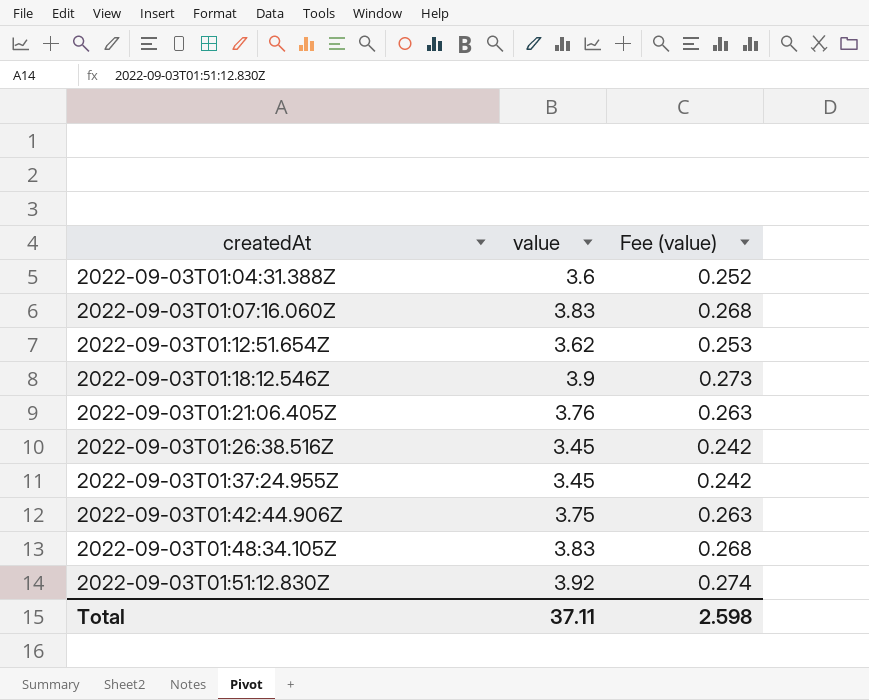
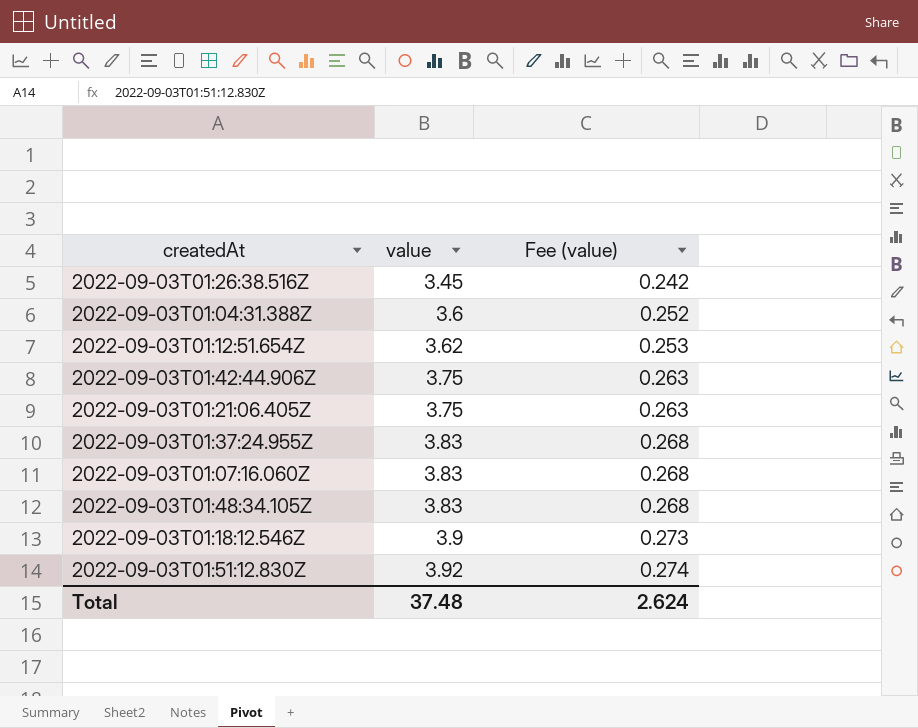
row order: createdAt ascending -> value ascending
2022-09-03T01:21:06.405Z | value: 3.76 -> 3.75
2022-09-03T01:37:24.955Z | value: 3.45 -> 3.83
2022-09-03T01:37:24.955Z | Fee (value): 0.242 -> 0.268
Total | value: 37.11 -> 37.48
Total | Fee (value): 2.598 -> 2.624

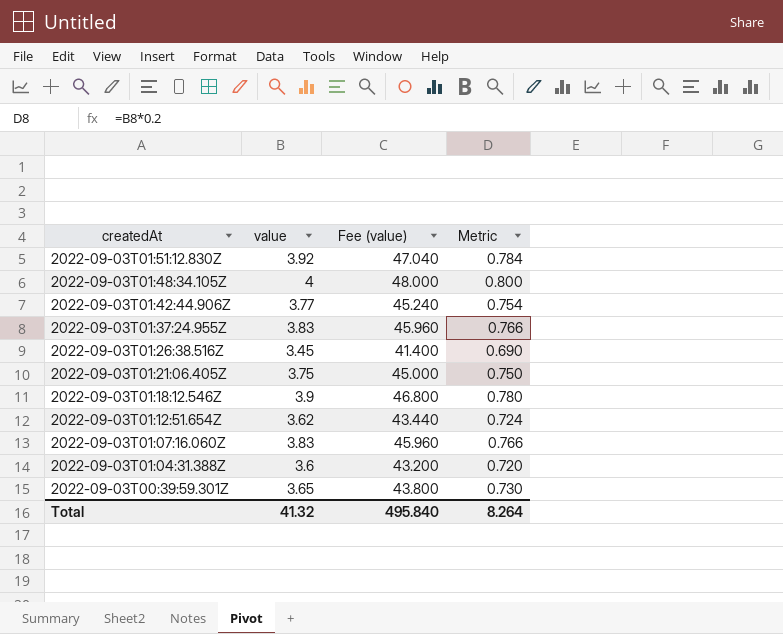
row order: value ascending -> createdAt descending
column Fee (value) | formula: [value] * 0.07 -> [value] * 12
column Metric | formula: none -> [value] * 0.2
2022-09-03T01:48:34.105Z | value: 3.83 -> 4
2022-09-03T01:42:44.906Z | value: 3.75 -> 3.77
row 2022-09-03T00:39:59.301Z: none -> 3.65 | 43.800 | 0.730
Total | value: 37.48 -> 41.32
Total | Fee (value): 2.624 -> 495.840

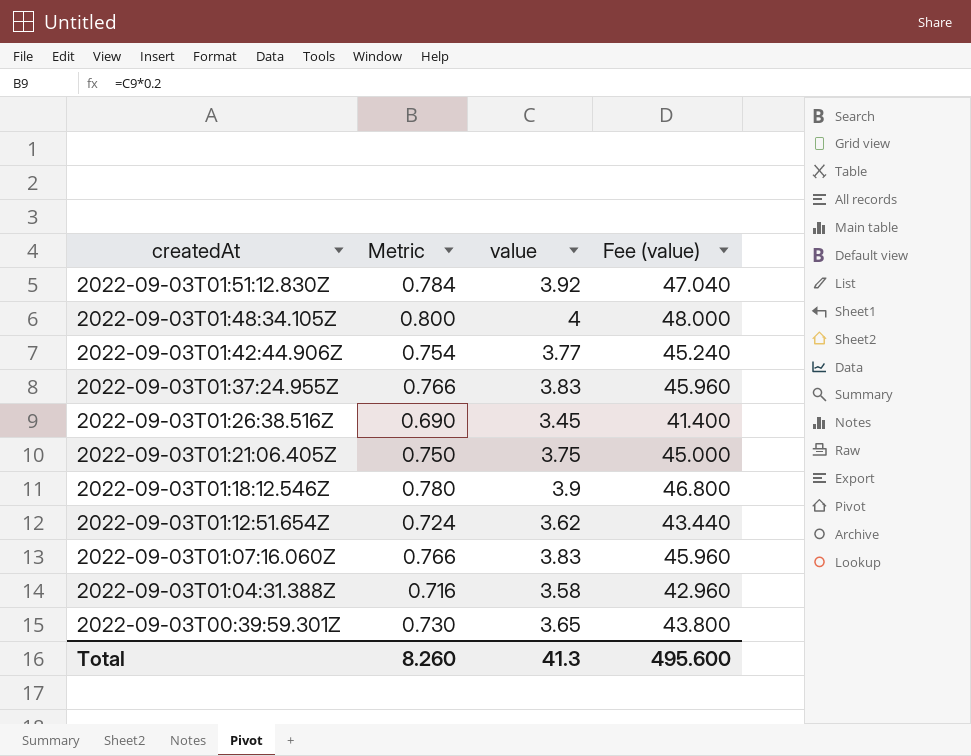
column Metric | position: 4 -> 2
2022-09-03T01:04:31.388Z | Metric: 0.720 -> 0.716
2022-09-03T01:04:31.388Z | value: 3.6 -> 3.58
2022-09-03T01:04:31.388Z | Fee (value): 43.200 -> 42.960
Total | Metric: 8.264 -> 8.260
Total | value: 41.32 -> 41.3
Total | Fee (value): 495.840 -> 495.600

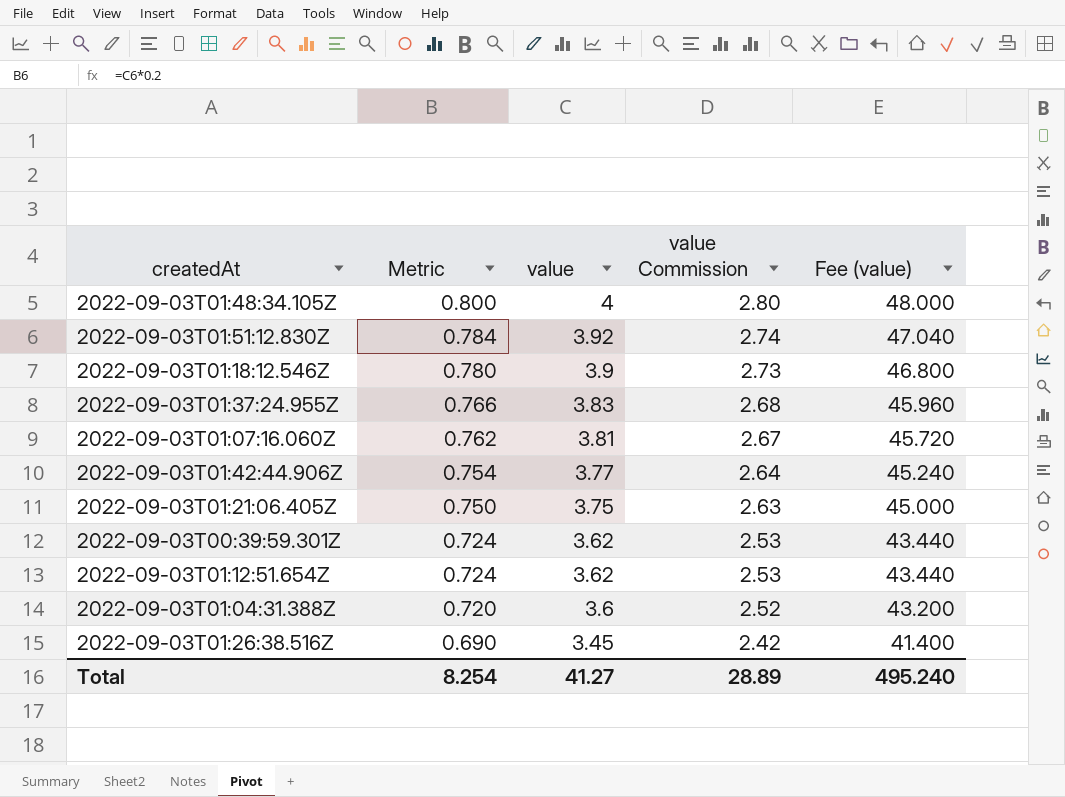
row order: createdAt descending -> Metric descending
column value Commission | formula: none -> [value] * 0.7
2022-09-03T01:07:16.060Z | Metric: 0.766 -> 0.762
2022-09-03T01:07:16.060Z | value: 3.83 -> 3.81
2022-09-03T01:07:16.060Z | Fee (value): 45.960 -> 45.720
2022-09-03T00:39:59.301Z | Metric: 0.730 -> 0.724
2022-09-03T00:39:59.301Z | value: 3.65 -> 3.62
2022-09-03T00:39:59.301Z | Fee (value): 43.800 -> 43.440
2022-09-03T01:04:31.388Z | Metric: 0.716 -> 0.720
2022-09-03T01:04:31.388Z | value: 3.58 -> 3.6
2022-09-03T01:04:31.388Z | Fee (value): 42.960 -> 43.200
Total | Metric: 8.260 -> 8.254
Total | value: 41.3 -> 41.27
Total | Fee (value): 495.600 -> 495.240

